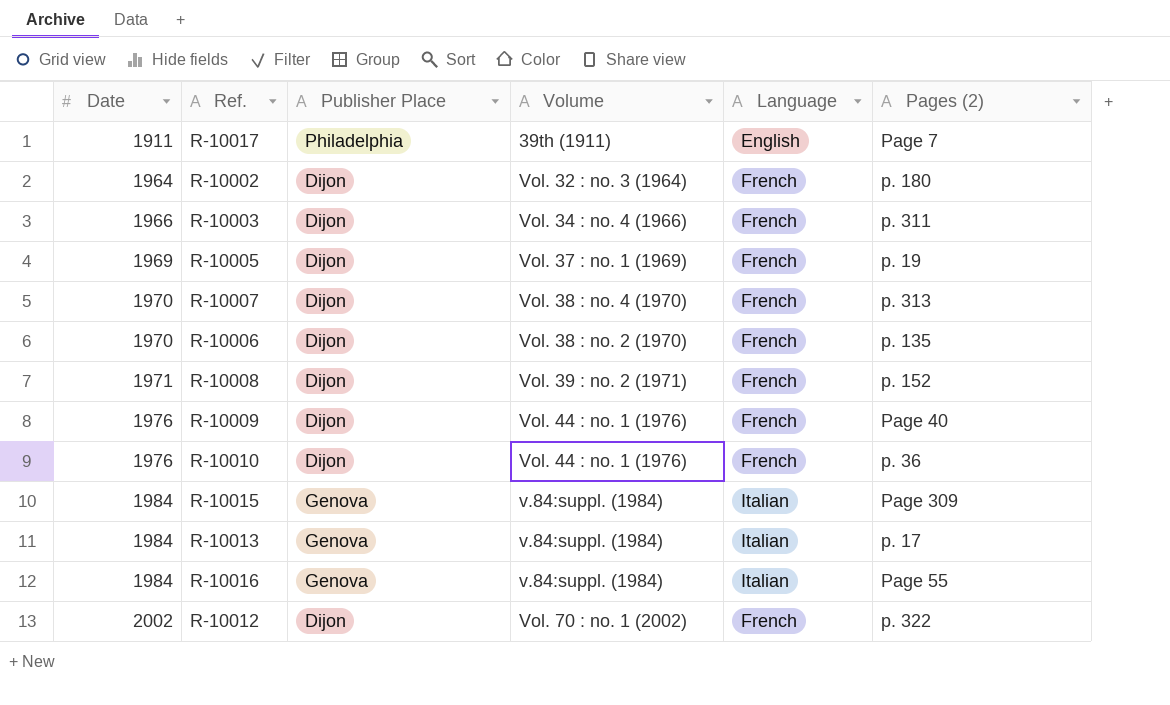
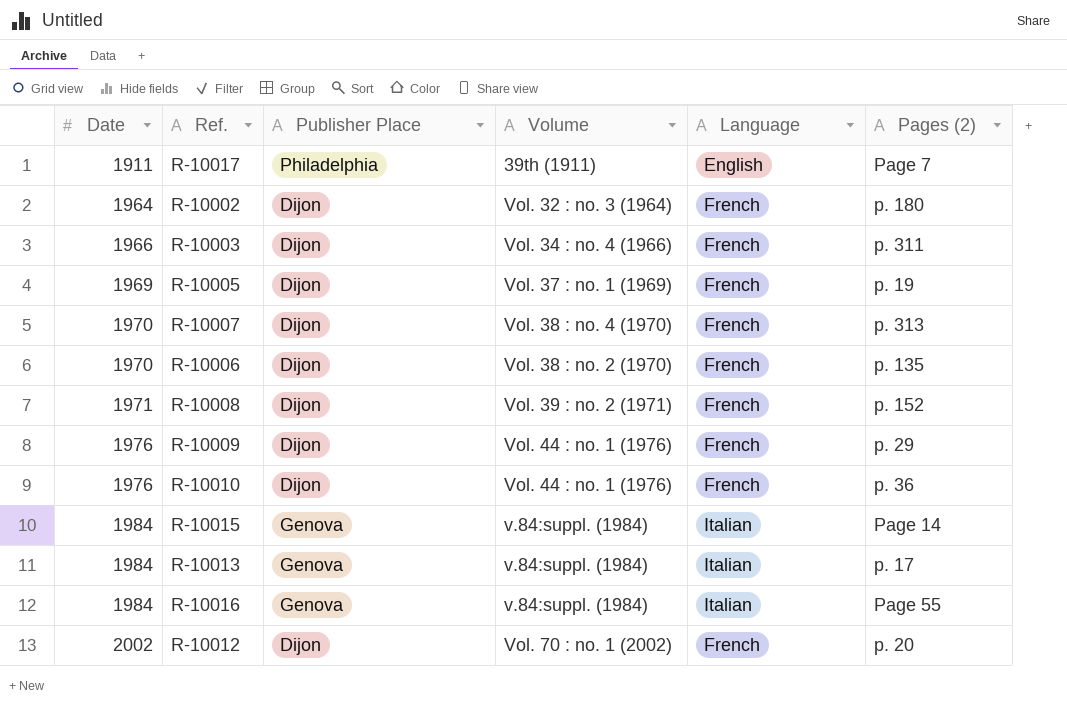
R-10009 | Pages (2): Page 40 -> p. 29
R-10015 | Pages (2): Page 309 -> Page 14
R-10012 | Pages (2): p. 322 -> p. 20

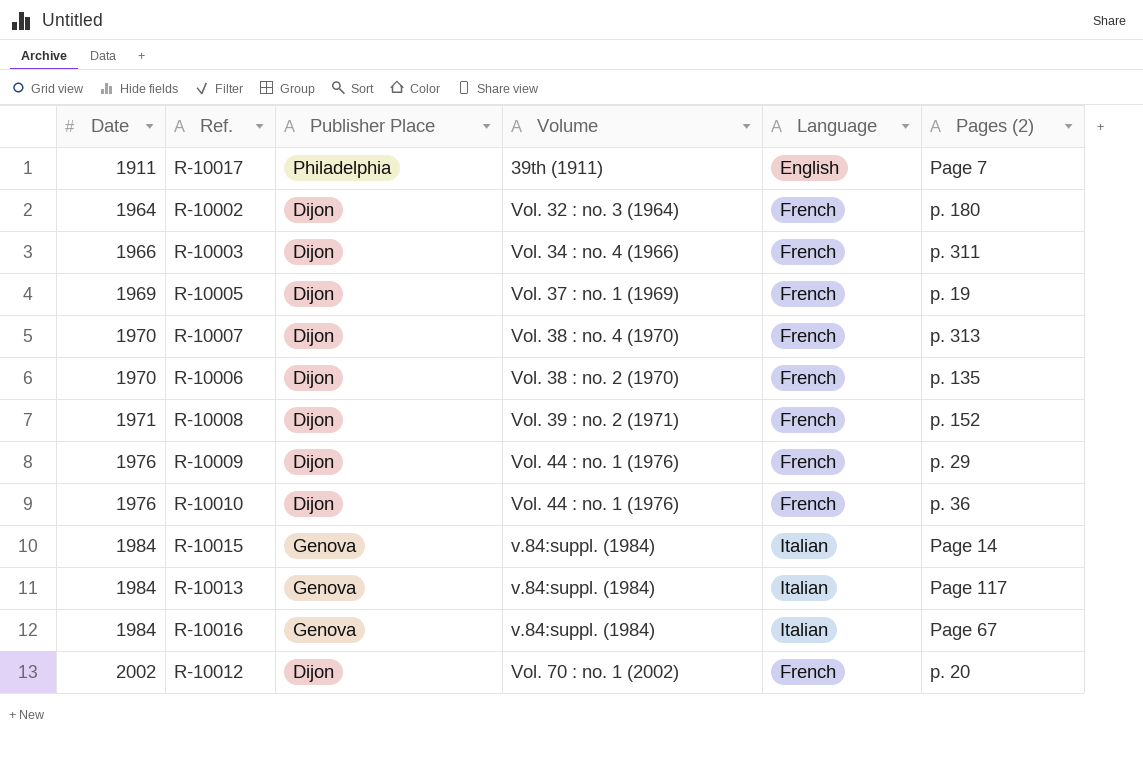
R-10013 | Pages (2): p. 17 -> Page 117
R-10016 | Pages (2): Page 55 -> Page 67

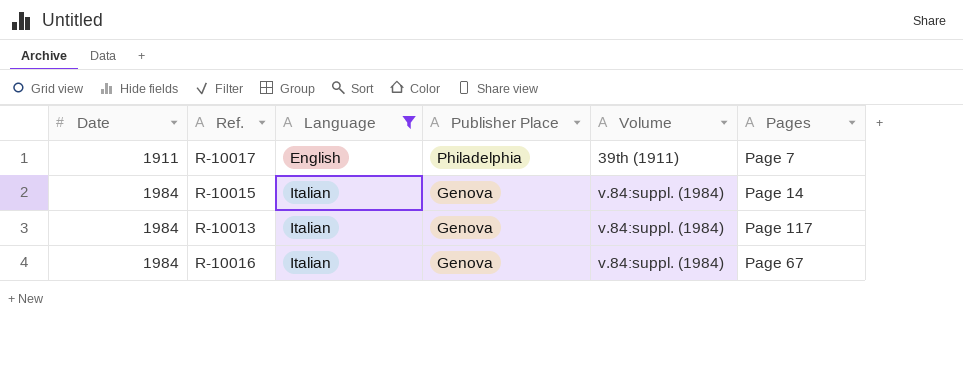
filter: none -> Language != French
column Language | position: 5 -> 3
column name: Pages (2) -> Pages

